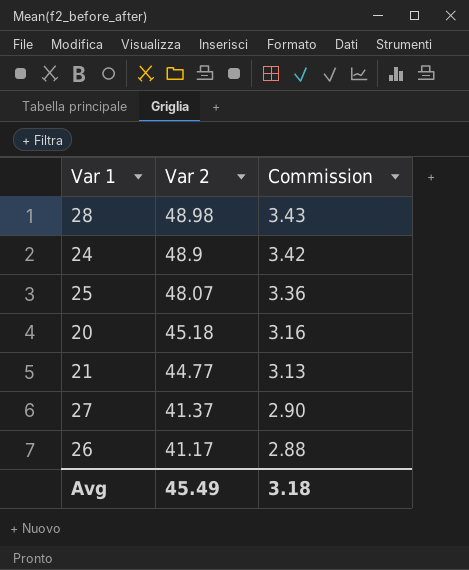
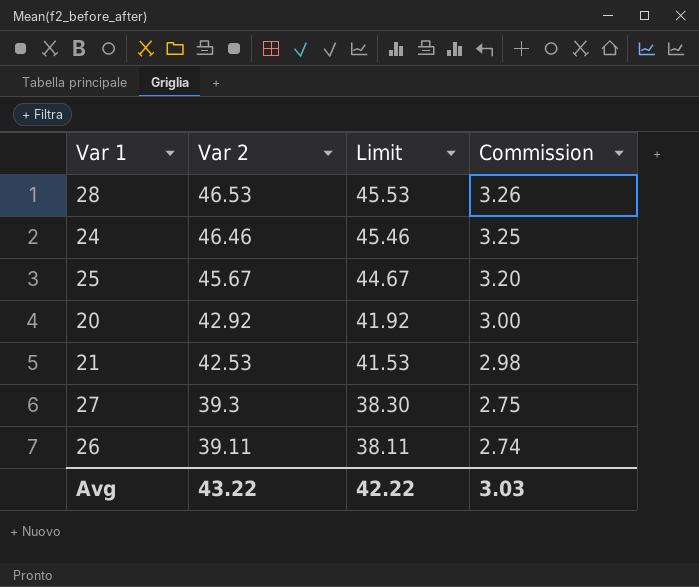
column Limit | formula: none -> [Var 2] - 1
28 | Var 2: 48.98 -> 46.53
28 | Commission: 3.43 -> 3.26
24 | Var 2: 48.9 -> 46.46
24 | Commission: 3.42 -> 3.25
25 | Var 2: 48.07 -> 45.67
25 | Commission: 3.36 -> 3.20
20 | Var 2: 45.18 -> 42.92
20 | Commission: 3.16 -> 3.00
21 | Var 2: 44.77 -> 42.53
21 | Commission: 3.13 -> 2.98
27 | Var 2: 41.37 -> 39.3
27 | Commission: 2.90 -> 2.75
26 | Var 2: 41.17 -> 39.11
26 | Commission: 2.88 -> 2.74
Avg | Var 2: 45.49 -> 43.22
Avg | Commission: 3.18 -> 3.03

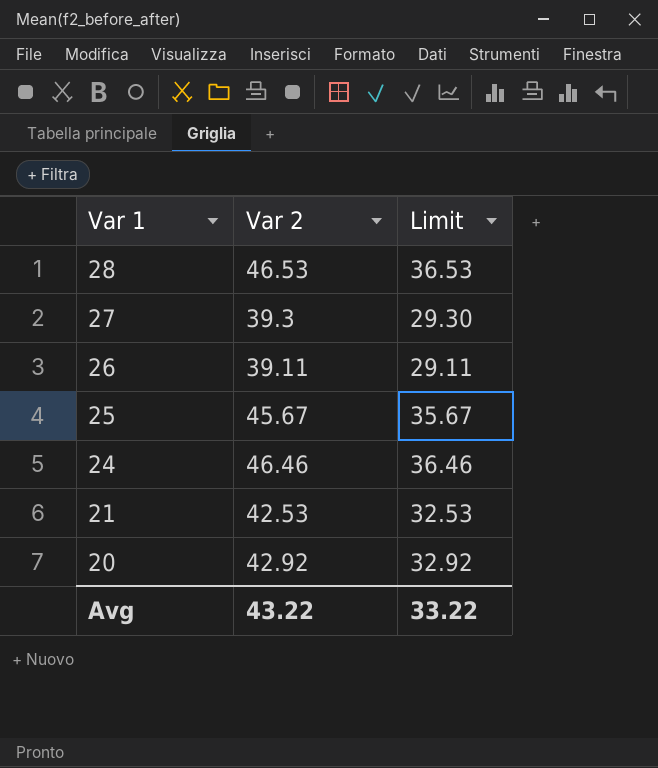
row order: Var 2 descending -> Var 1 descending
column Commission | formula: [Var 2] * 0.07 -> none
column Limit | formula: [Var 2] - 1 -> [Var 2] - 10
Avg | Limit: 42.22 -> 33.22

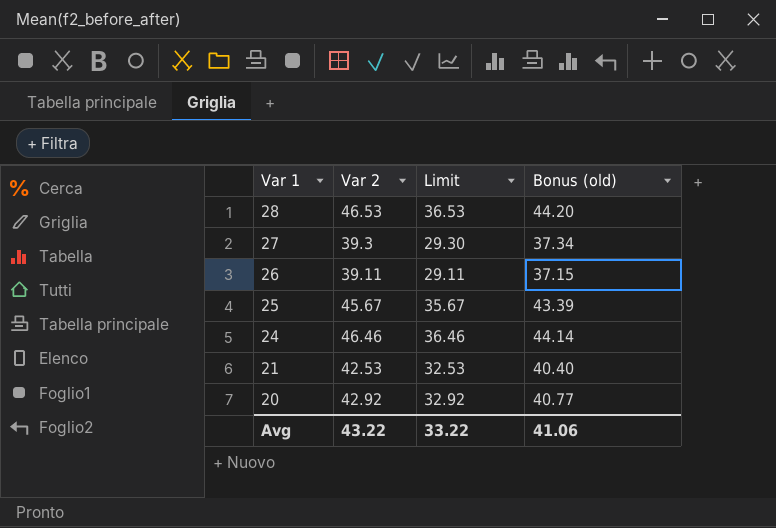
column Bonus (old) | formula: none -> [Var 2] * 0.95

